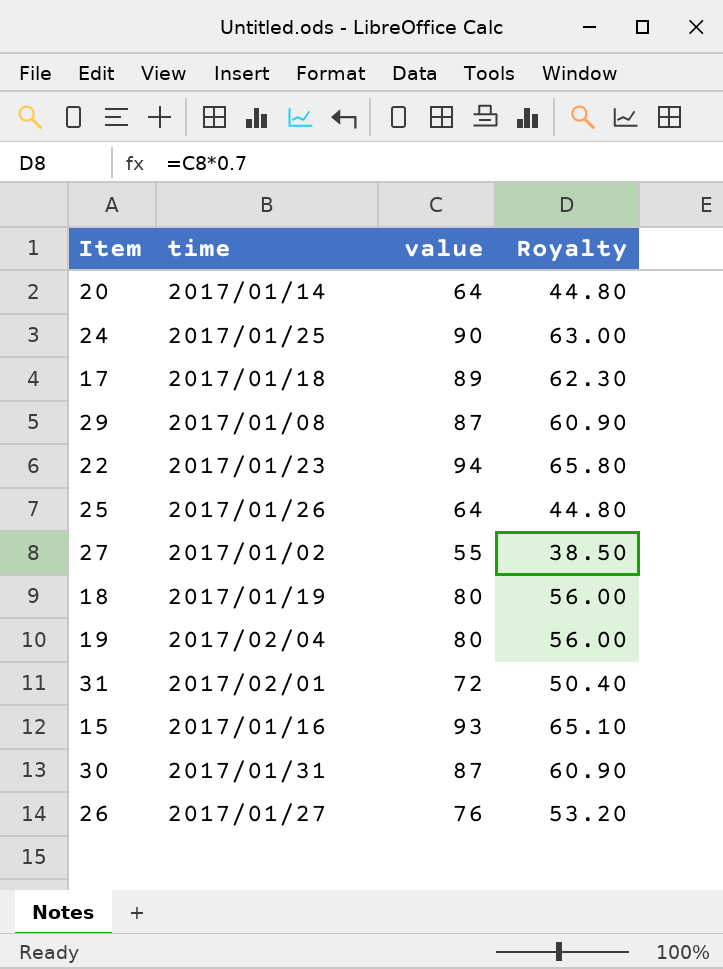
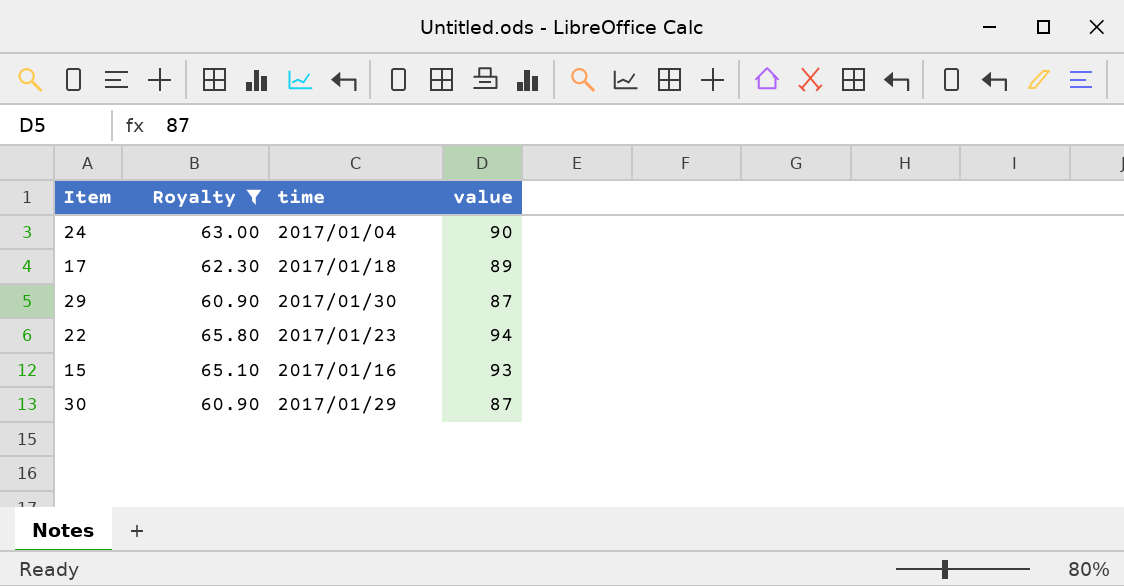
filter: none -> Royalty >= 60.90
column Royalty | position: 4 -> 2
24 | time: 2017/01/25 -> 2017/01/04
29 | time: 2017/01/08 -> 2017/01/30
30 | time: 2017/01/31 -> 2017/01/29

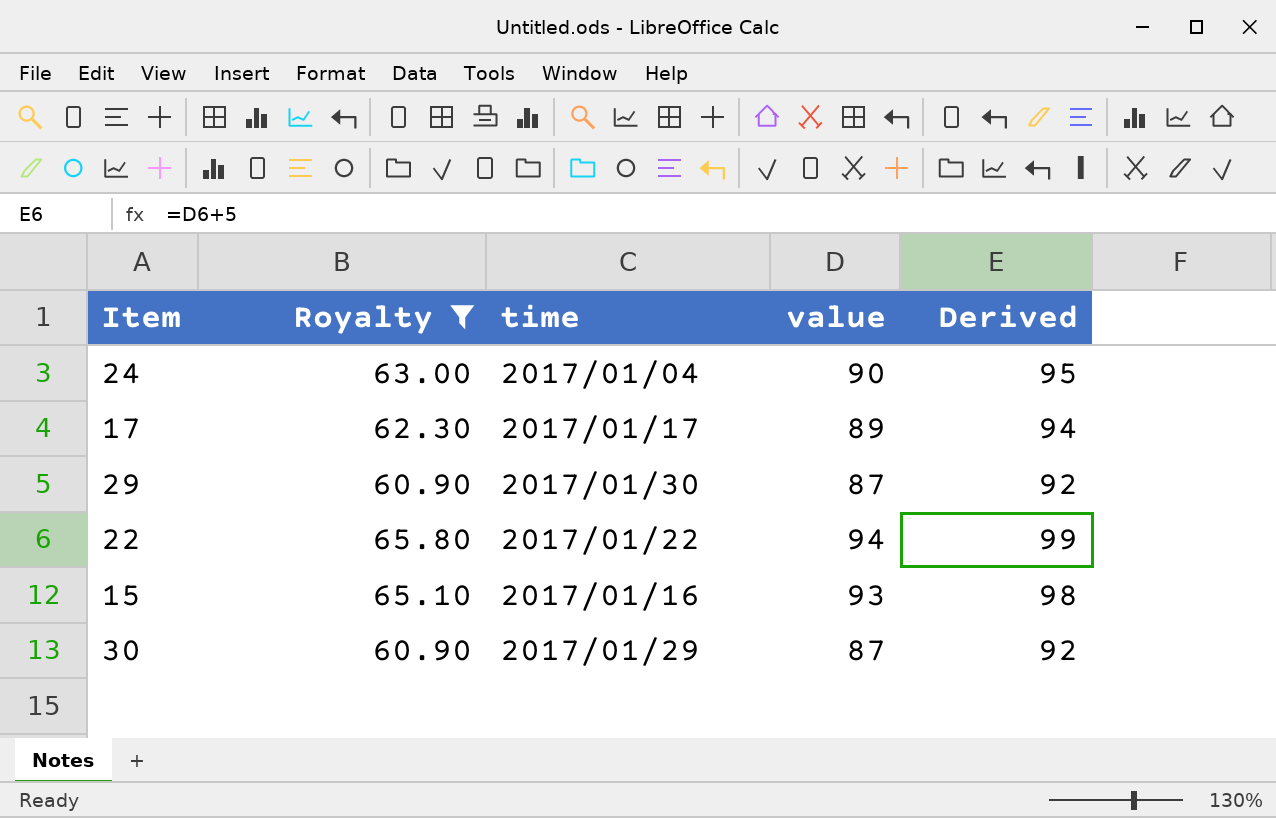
column Derived | formula: none -> [value] + 5
17 | time: 2017/01/18 -> 2017/01/17
22 | time: 2017/01/23 -> 2017/01/22

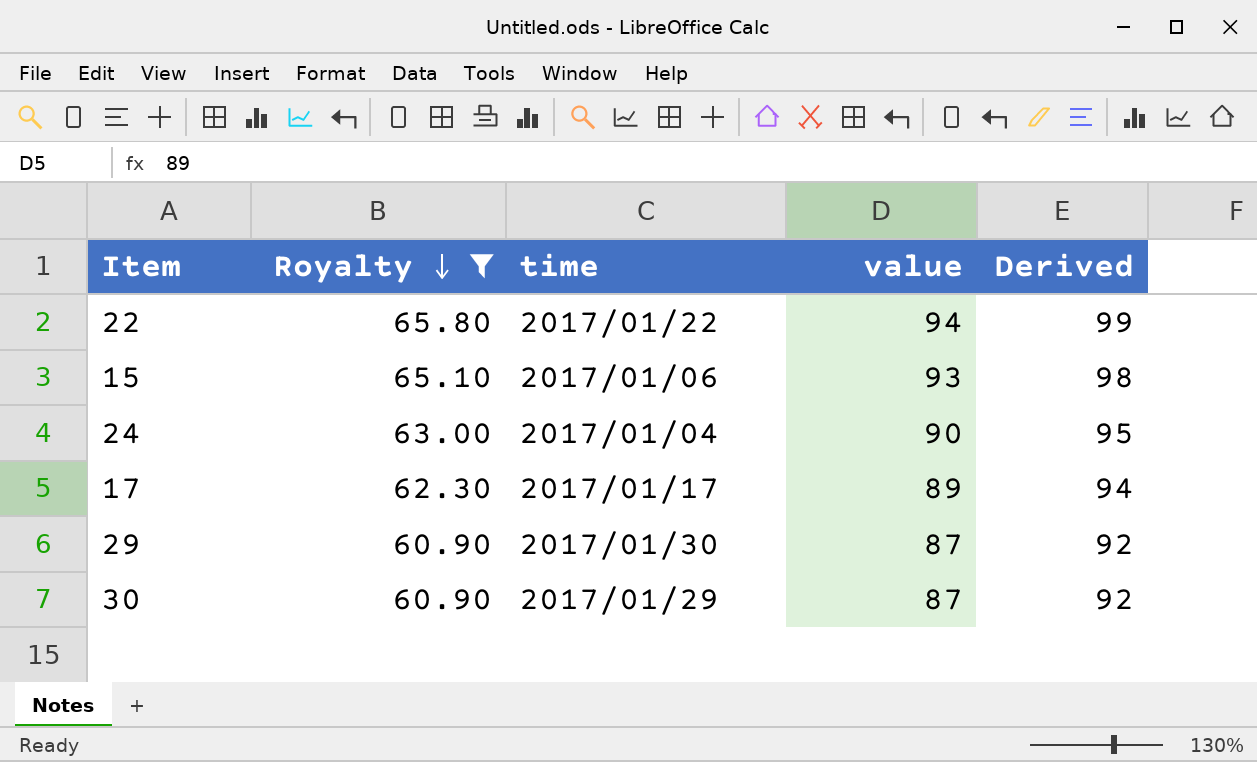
row order: none -> Royalty descending
15 | time: 2017/01/16 -> 2017/01/06

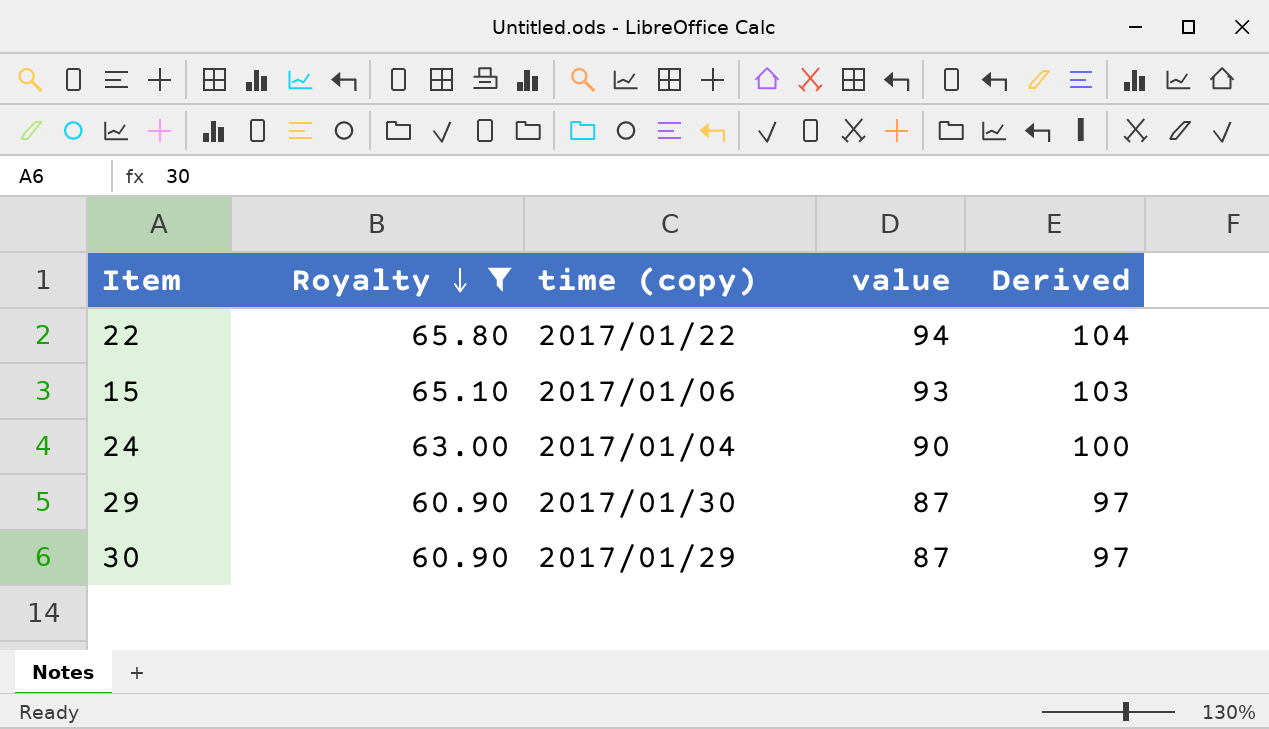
column name: time -> time (copy)
column Derived | formula: [value] + 5 -> [value] + 10
row 17: 62.30 | 2017/01/17 | 89 | 94 -> none

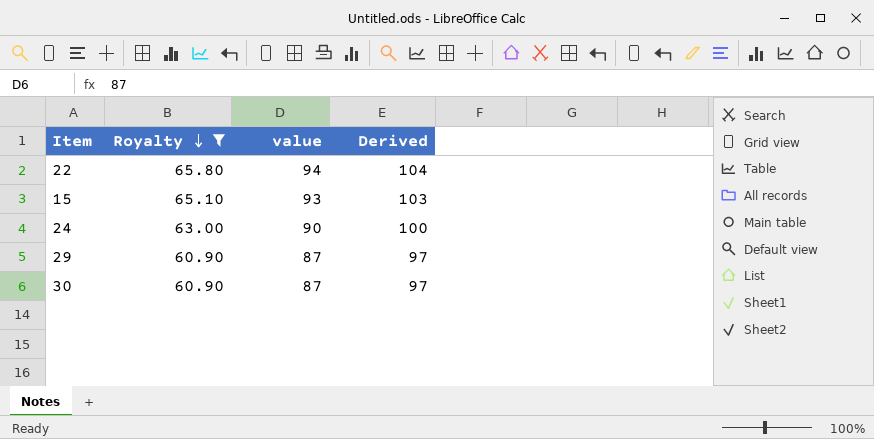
column time (copy) | position: 3 -> none

